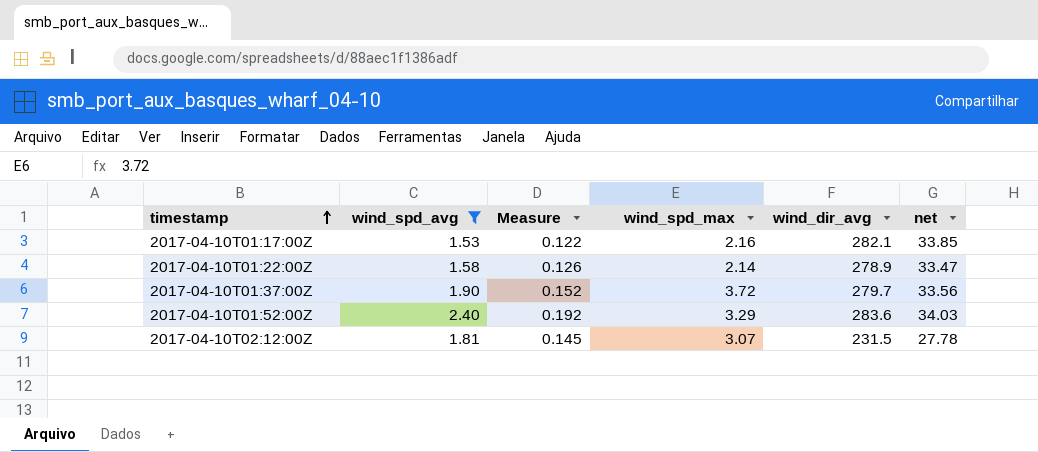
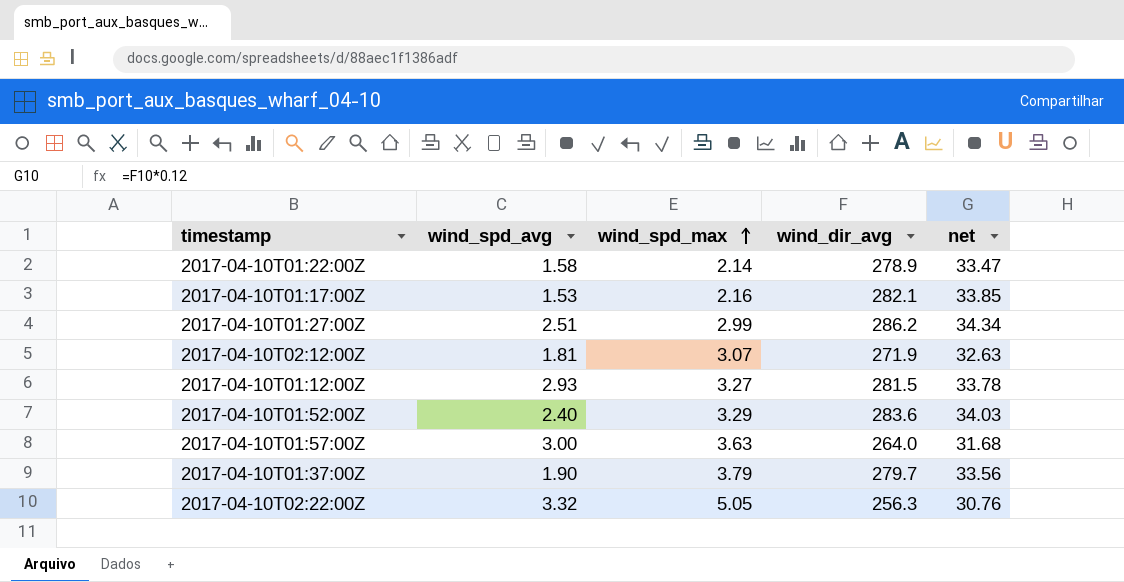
filter: wind_spd_avg <= 2.40 -> none
row order: timestamp ascending -> wind_spd_max ascending
column Measure | formula: [wind_spd_avg] * 0.08 -> none
2017-04-10T02:12:00Z | wind_dir_avg: 231.5 -> 271.9
2017-04-10T02:12:00Z | net: 27.78 -> 32.63
2017-04-10T01:37:00Z | wind_spd_max: 3.72 -> 3.79

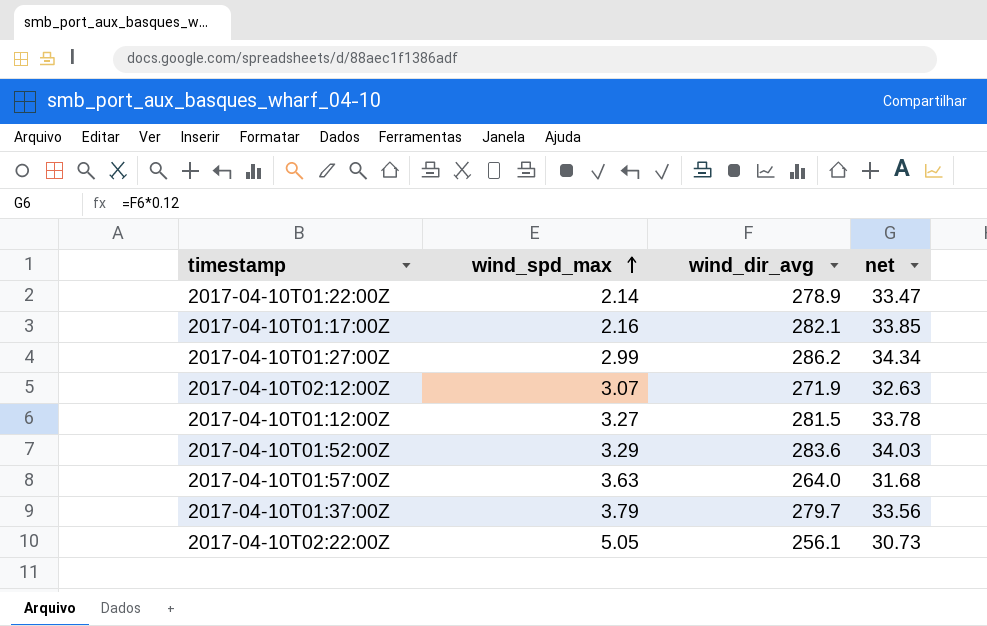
column wind_spd_avg | position: 2 -> none
2017-04-10T02:22:00Z | wind_dir_avg: 256.3 -> 256.1
2017-04-10T02:22:00Z | net: 30.76 -> 30.73

